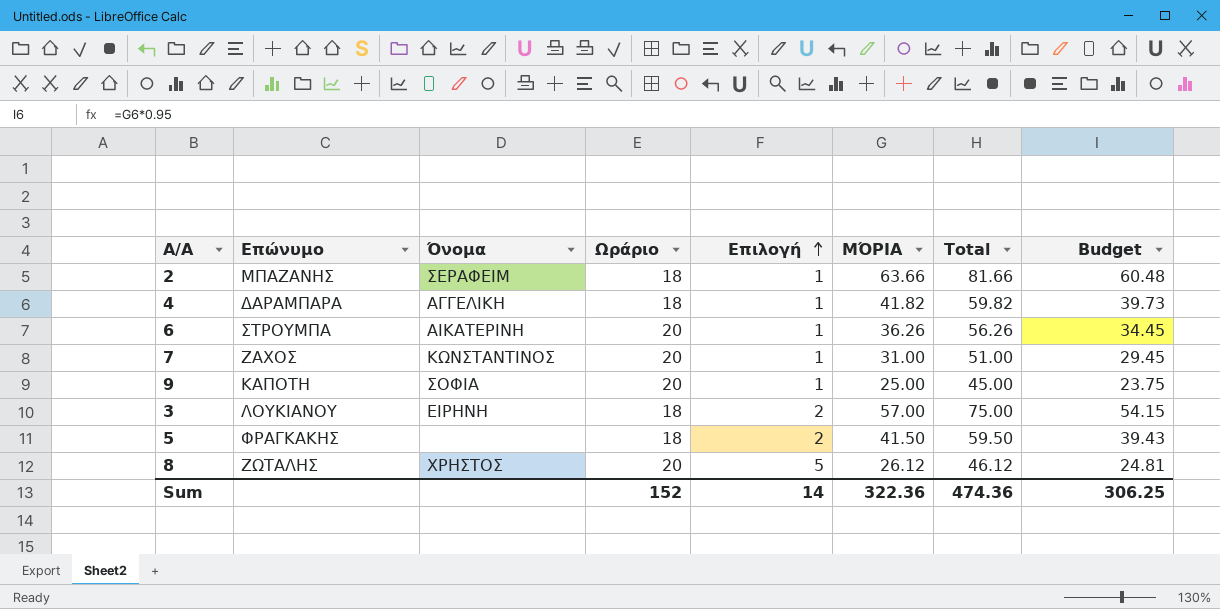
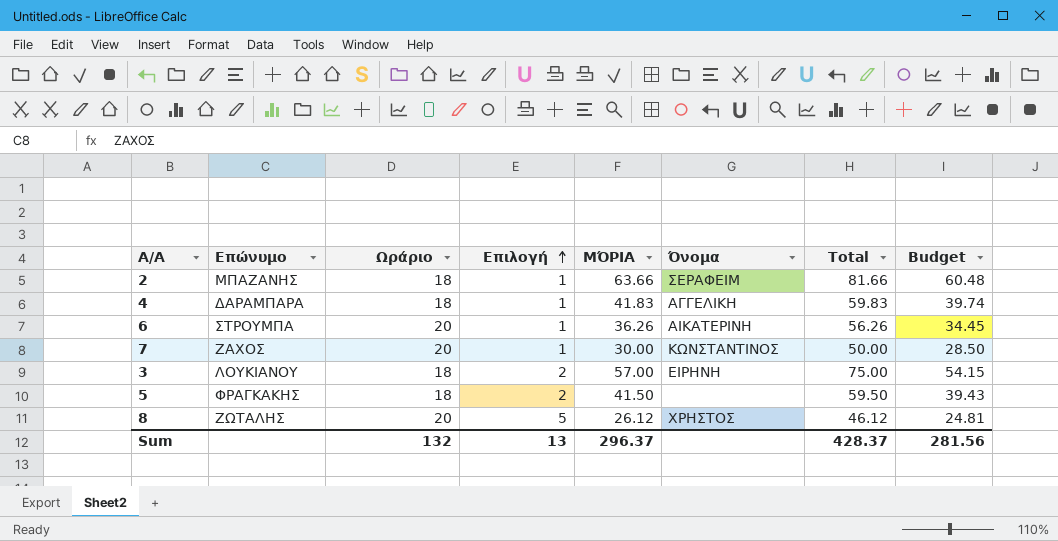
column Όνομα | position: 3 -> 6
row 9: ΚΑΠΟΤΗ | ΣΟΦΙΑ | 20 | 1 | 25.00 | 45.00 | 23.75 -> none
4 | ΜΌΡΙΑ: 41.82 -> 41.83
4 | Total: 59.82 -> 59.83
4 | Budget: 39.73 -> 39.74
7 | ΜΌΡΙΑ: 31.00 -> 30.00
7 | Total: 51.00 -> 50.00
7 | Budget: 29.45 -> 28.50
Sum | Ωράριο: 152 -> 132
Sum | Επιλογή: 14 -> 13
Sum | ΜΌΡΙΑ: 322.36 -> 296.37
Sum | Total: 474.36 -> 428.37
Sum | Budget: 306.25 -> 281.56

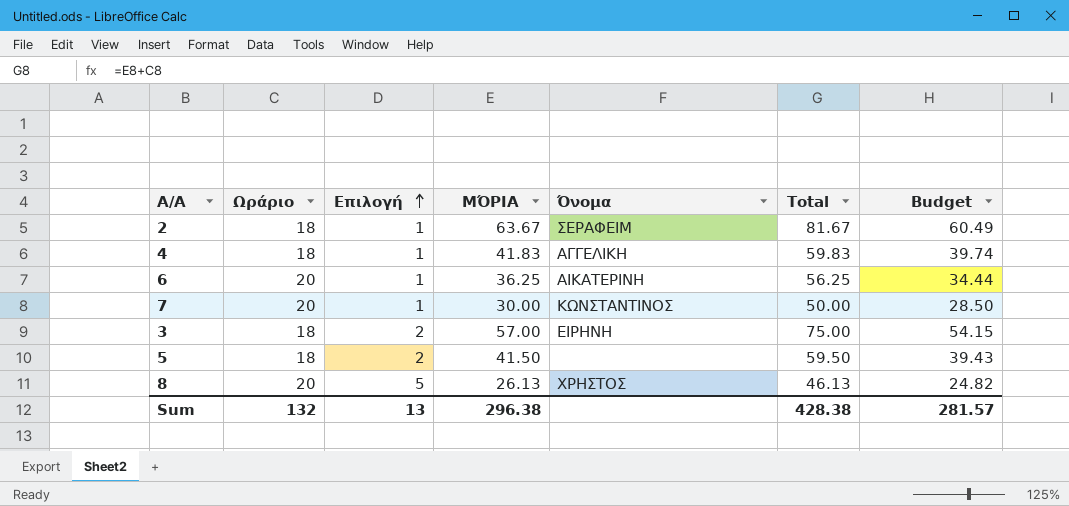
column Επώνυμο | position: 2 -> none
2 | ΜΌΡΙΑ: 63.66 -> 63.67
2 | Total: 81.66 -> 81.67
2 | Budget: 60.48 -> 60.49
6 | ΜΌΡΙΑ: 36.26 -> 36.25
6 | Total: 56.26 -> 56.25
6 | Budget: 34.45 -> 34.44
8 | ΜΌΡΙΑ: 26.12 -> 26.13
8 | Total: 46.12 -> 46.13
8 | Budget: 24.81 -> 24.82
Sum | ΜΌΡΙΑ: 296.37 -> 296.38
Sum | Total: 428.37 -> 428.38
Sum | Budget: 281.56 -> 281.57

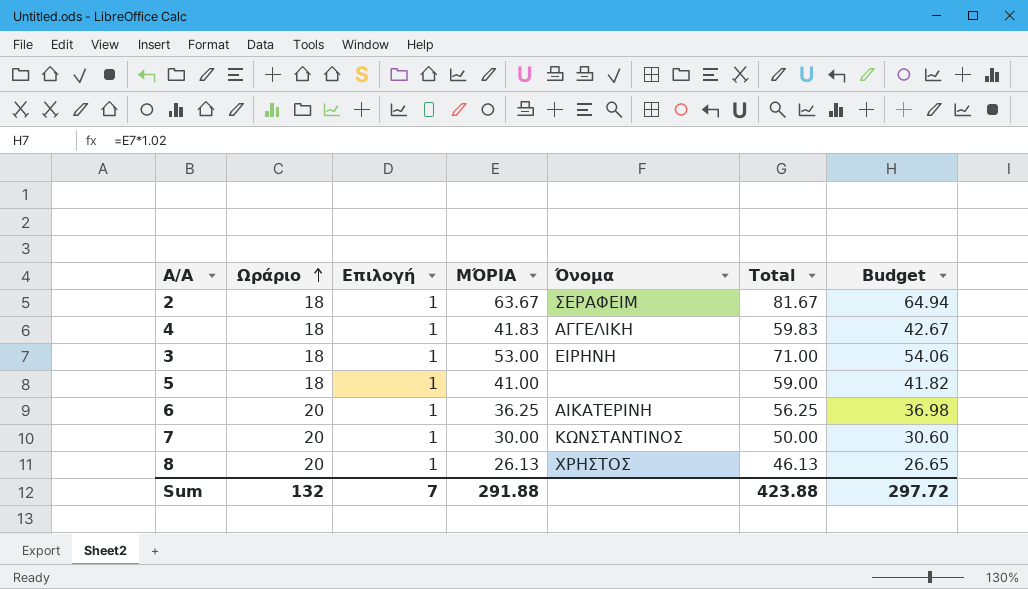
row order: Επιλογή ascending -> Ωράριο ascending
column Budget | formula: [ΜΌΡΙΑ] * 0.95 -> [ΜΌΡΙΑ] * 1.02
3 | Επιλογή: 2 -> 1
3 | ΜΌΡΙΑ: 57.00 -> 53.00
3 | Total: 75.00 -> 71.00
5 | Επιλογή: 2 -> 1
5 | ΜΌΡΙΑ: 41.50 -> 41.00
5 | Total: 59.50 -> 59.00
8 | Επιλογή: 5 -> 1
Sum | Επιλογή: 13 -> 7
Sum | ΜΌΡΙΑ: 296.38 -> 291.88
Sum | Total: 428.38 -> 423.88
Sum | Budget: 281.57 -> 297.72

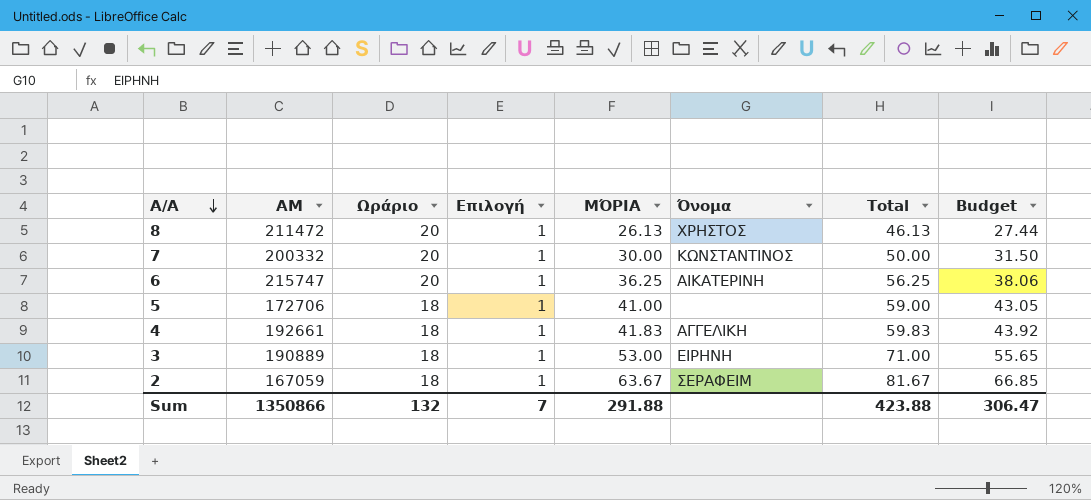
row order: Ωράριο ascending -> Α/Α descending
column ΑΜ | position: none -> 2
column Budget | formula: [ΜΌΡΙΑ] * 1.02 -> [ΜΌΡΙΑ] * 1.05
Sum | Budget: 297.72 -> 306.47

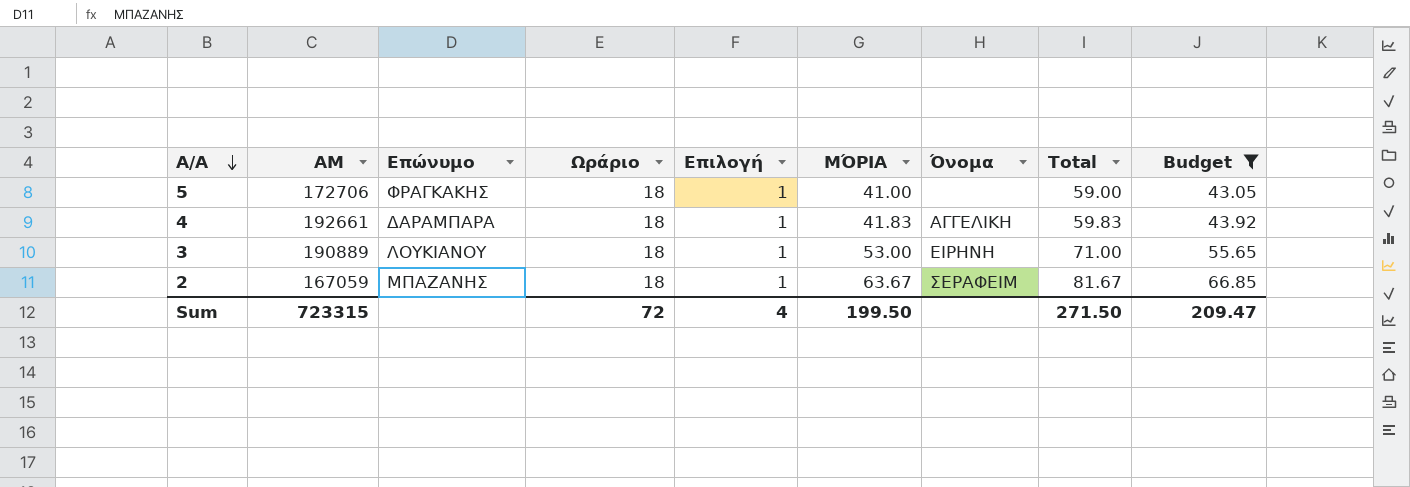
filter: none -> Budget >= 43.05
column Επώνυμο | position: none -> 3
Sum | ΑΜ: 1350866 -> 723315
Sum | Ωράριο: 132 -> 72
Sum | Επιλογή: 7 -> 4
Sum | ΜΌΡΙΑ: 291.88 -> 199.50
Sum | Total: 423.88 -> 271.50
Sum | Budget: 306.47 -> 209.47

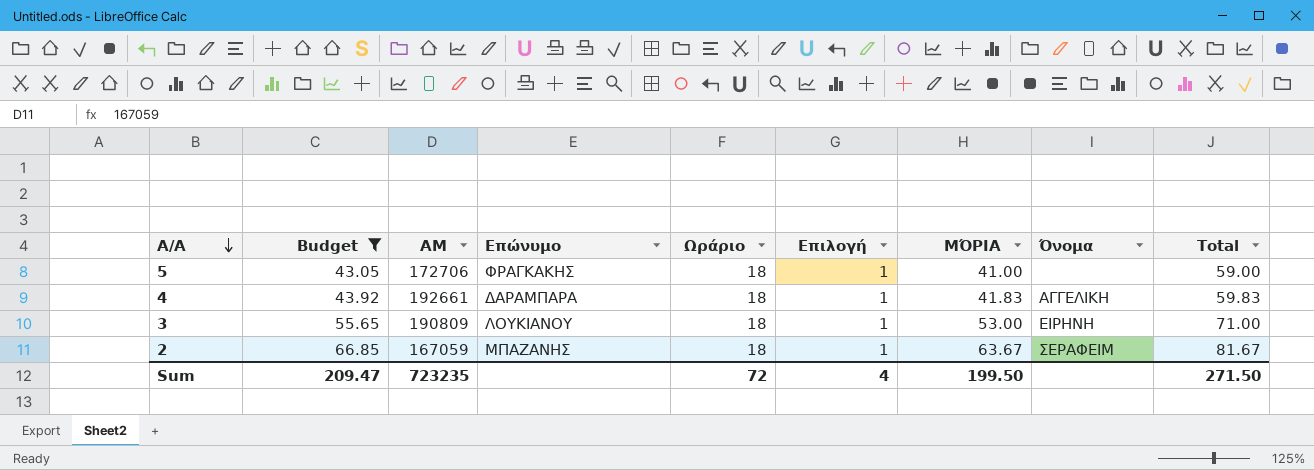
column Budget | position: 9 -> 2
3 | ΑΜ: 190889 -> 190809
Sum | ΑΜ: 723315 -> 723235

